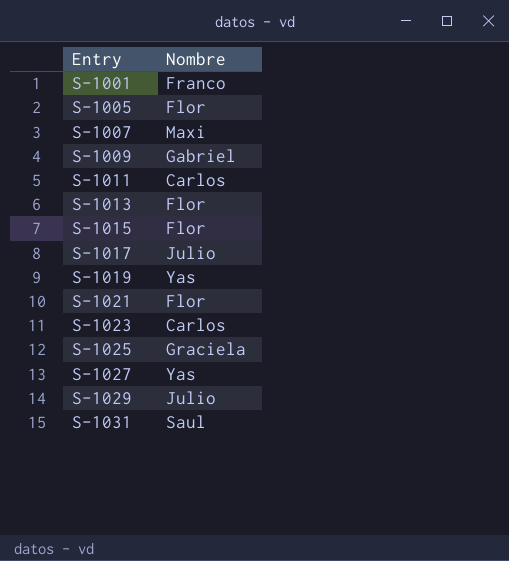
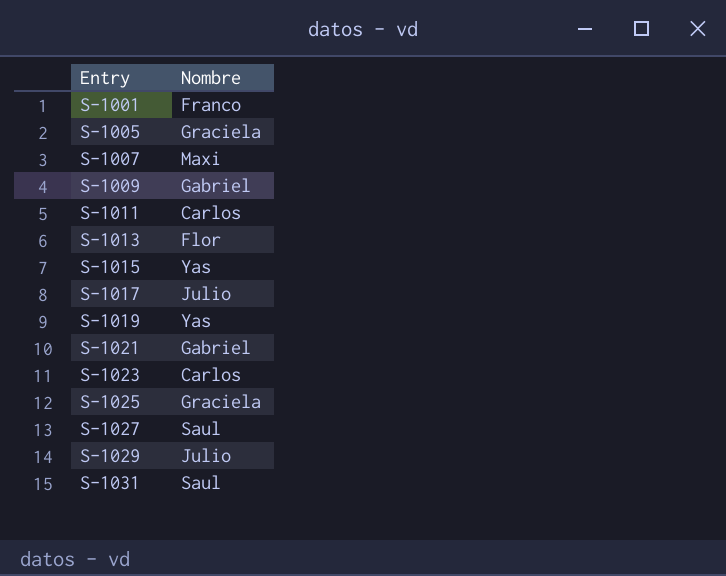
S-1005 | Nombre: Flor -> Graciela
S-1015 | Nombre: Flor -> Yas
S-1021 | Nombre: Flor -> Gabriel
S-1027 | Nombre: Yas -> Saul

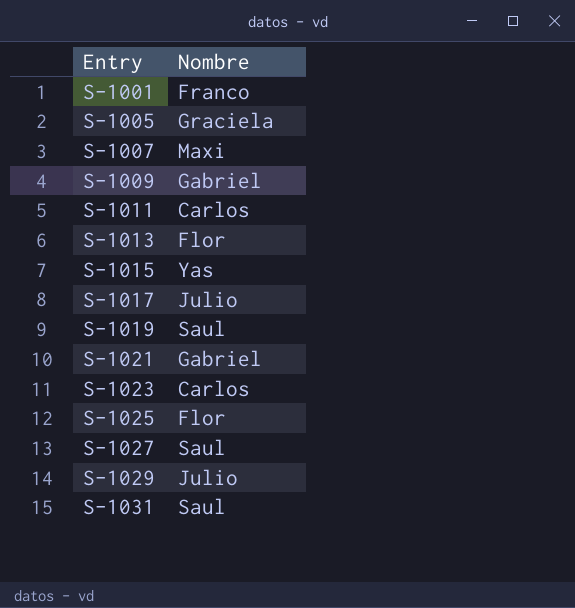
S-1019 | Nombre: Yas -> Saul
S-1025 | Nombre: Graciela -> Flor

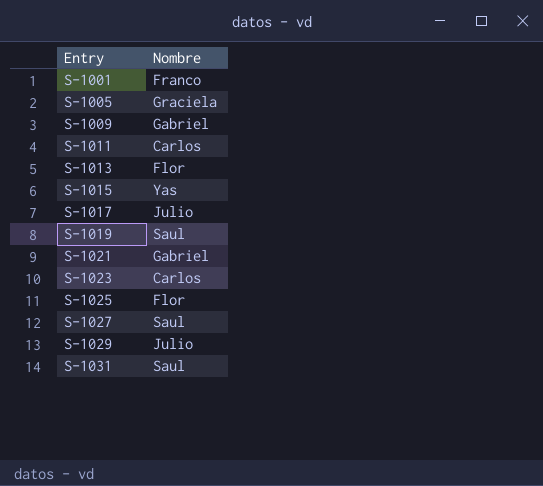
row S-1007: Maxi -> none

